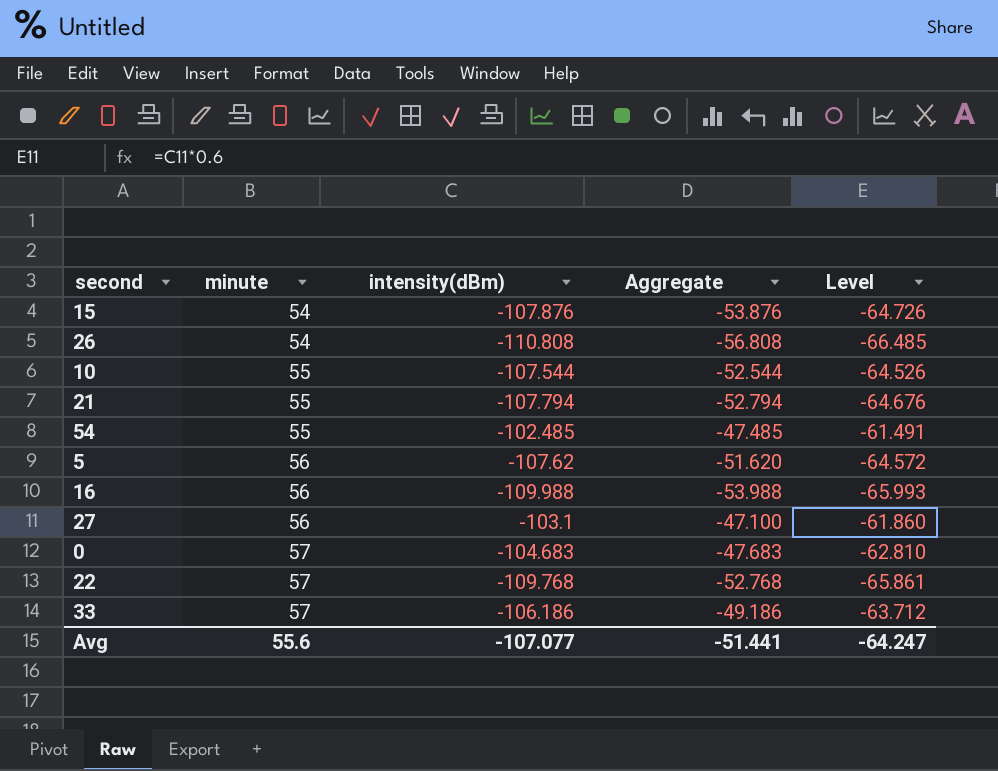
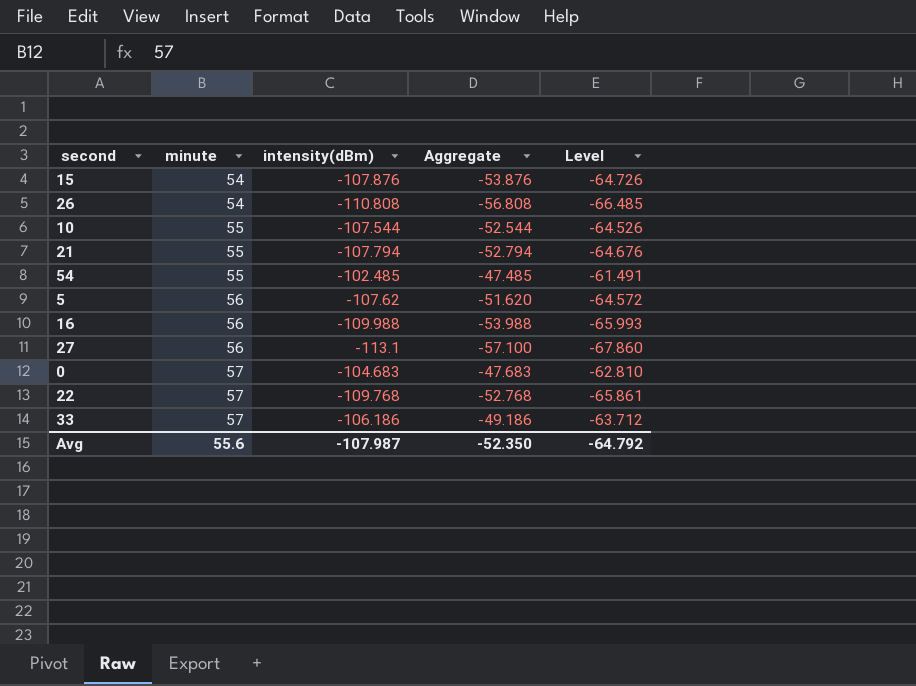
27 | intensity(dBm): -103.1 -> -113.1
27 | Aggregate: -47.100 -> -57.100
27 | Level: -61.860 -> -67.860
Avg | intensity(dBm): -107.077 -> -107.987
Avg | Aggregate: -51.441 -> -52.350
Avg | Level: -64.247 -> -64.792

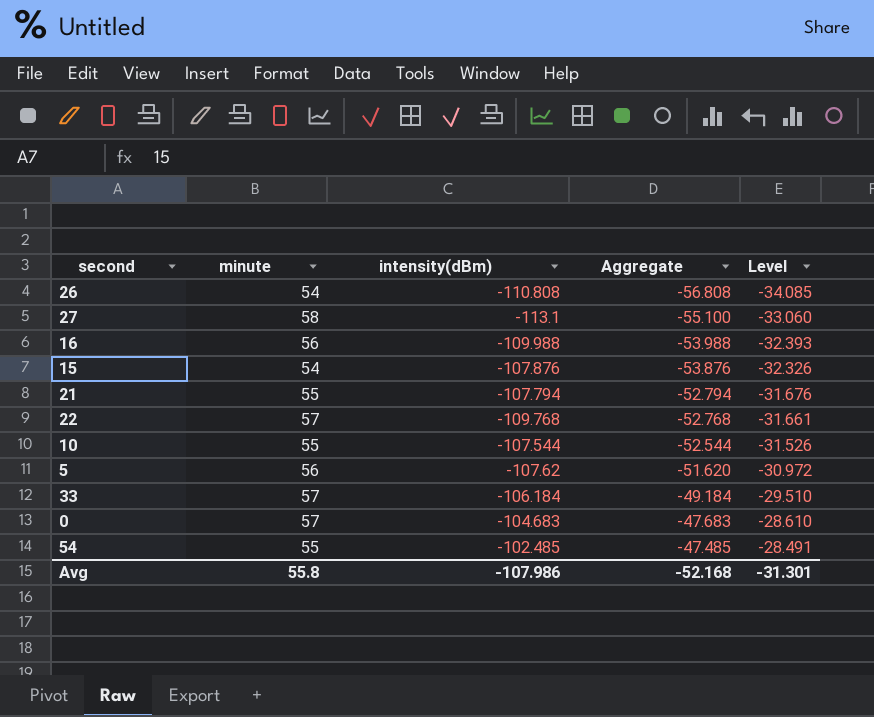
row order: minute ascending -> Aggregate ascending
column Level | formula: [intensity(dBm)] * 0.6 -> [Aggregate] * 0.6
27 | minute: 56 -> 58
27 | Aggregate: -57.100 -> -55.100
33 | intensity(dBm): -106.186 -> -106.184
33 | Aggregate: -49.186 -> -49.184
Avg | minute: 55.6 -> 55.8
Avg | intensity(dBm): -107.987 -> -107.986
Avg | Aggregate: -52.350 -> -52.168
Avg | Level: -64.792 -> -31.301

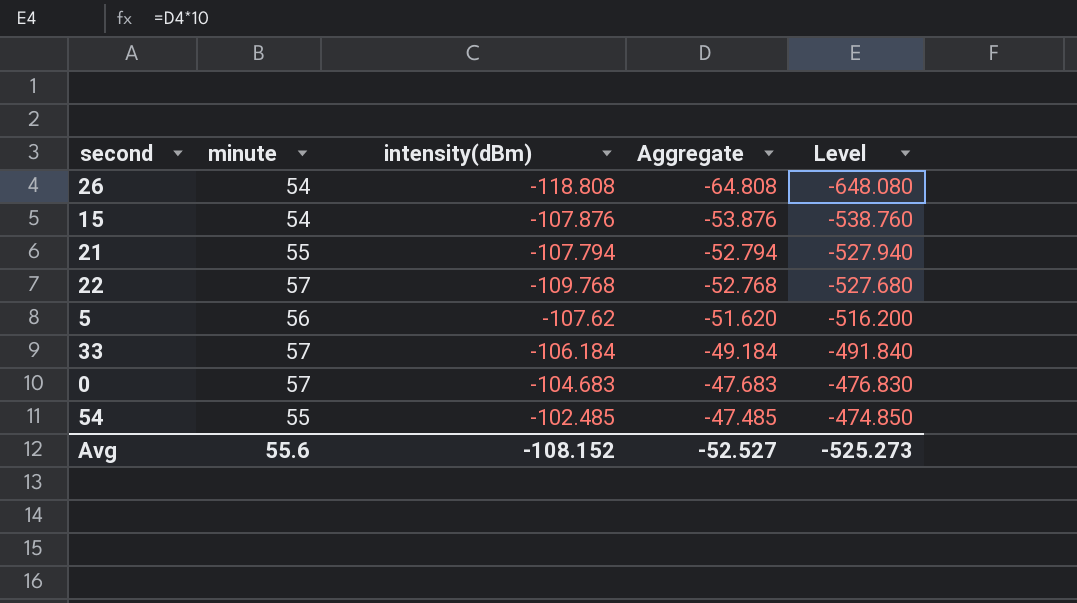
column Level | formula: [Aggregate] * 0.6 -> [Aggregate] * 10
row 27: 58 | -113.1 | -55.100 | -33.060 -> none
row 16: 56 | -109.988 | -53.988 | -32.393 -> none
row 10: 55 | -107.544 | -52.544 | -31.526 -> none
26 | intensity(dBm): -110.808 -> -118.808
26 | Aggregate: -56.808 -> -64.808
Avg | minute: 55.8 -> 55.6
Avg | intensity(dBm): -107.986 -> -108.152
Avg | Aggregate: -52.168 -> -52.527
Avg | Level: -31.301 -> -525.273

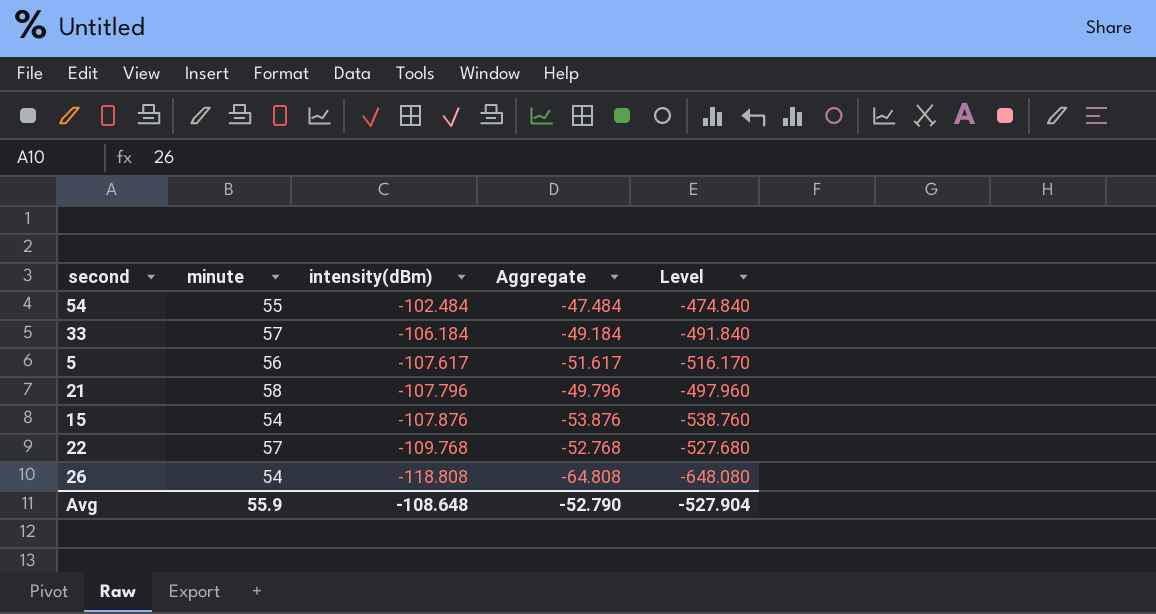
row order: Aggregate ascending -> intensity(dBm) descending
row 0: 57 | -104.683 | -47.683 | -476.830 -> none
54 | intensity(dBm): -102.485 -> -102.484
54 | Aggregate: -47.485 -> -47.484
54 | Level: -474.850 -> -474.840
5 | intensity(dBm): -107.62 -> -107.617
5 | Aggregate: -51.620 -> -51.617
5 | Level: -516.200 -> -516.170
21 | minute: 55 -> 58
21 | intensity(dBm): -107.794 -> -107.796
21 | Aggregate: -52.794 -> -49.796
21 | Level: -527.940 -> -497.960
Avg | minute: 55.6 -> 55.9
Avg | intensity(dBm): -108.152 -> -108.648
Avg | Aggregate: -52.527 -> -52.790
Avg | Level: -525.273 -> -527.904

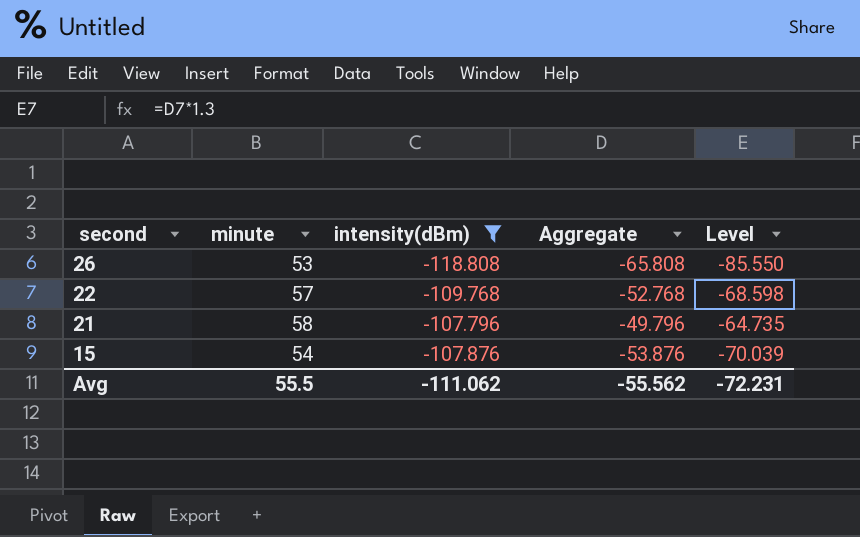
filter: none -> intensity(dBm) <= -107.796
row order: intensity(dBm) descending -> second descending
column Level | formula: [Aggregate] * 10 -> [Aggregate] * 1.3
26 | minute: 54 -> 53
26 | Aggregate: -64.808 -> -65.808
Avg | minute: 55.9 -> 55.5
Avg | intensity(dBm): -108.648 -> -111.062
Avg | Aggregate: -52.790 -> -55.562
Avg | Level: -527.904 -> -72.231

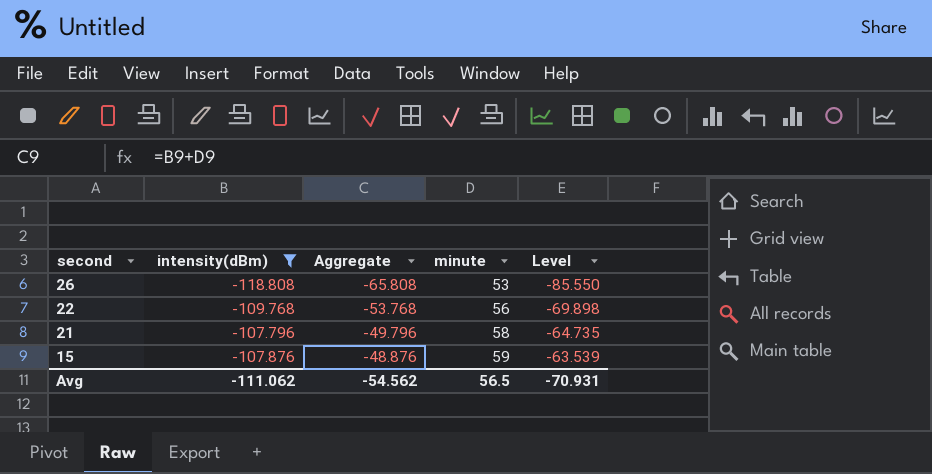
column minute | position: 2 -> 4
22 | Aggregate: -52.768 -> -53.768
22 | minute: 57 -> 56
22 | Level: -68.598 -> -69.898
15 | Aggregate: -53.876 -> -48.876
15 | minute: 54 -> 59
15 | Level: -70.039 -> -63.539
Avg | Aggregate: -55.562 -> -54.562
Avg | minute: 55.5 -> 56.5
Avg | Level: -72.231 -> -70.931

